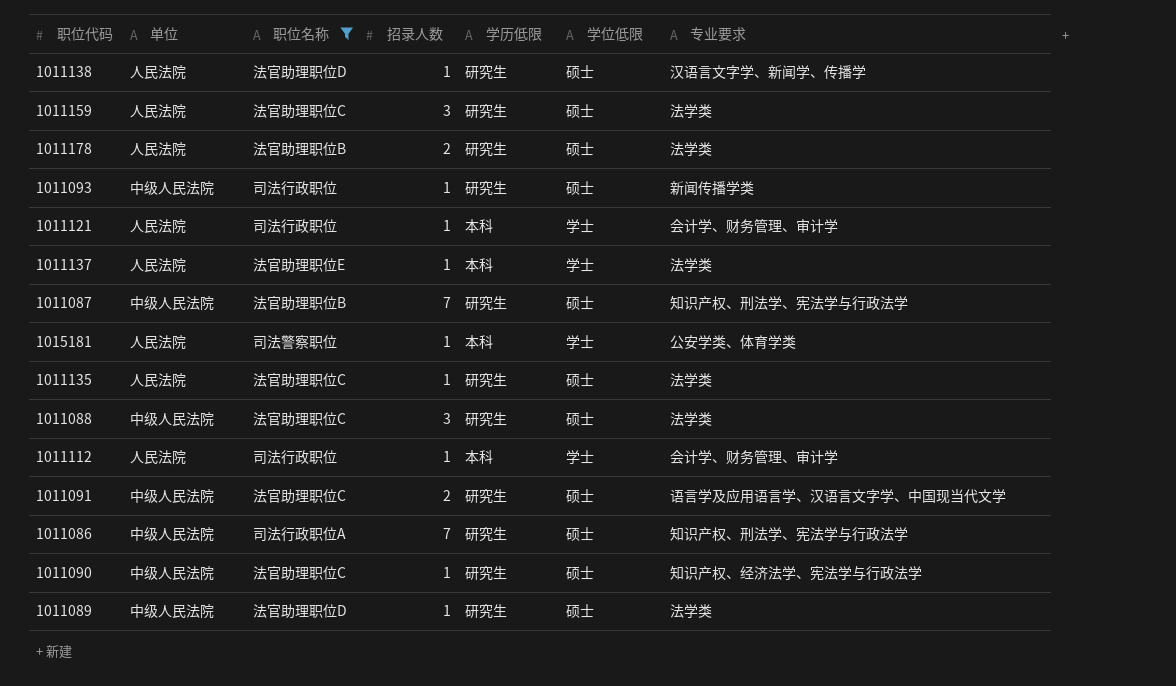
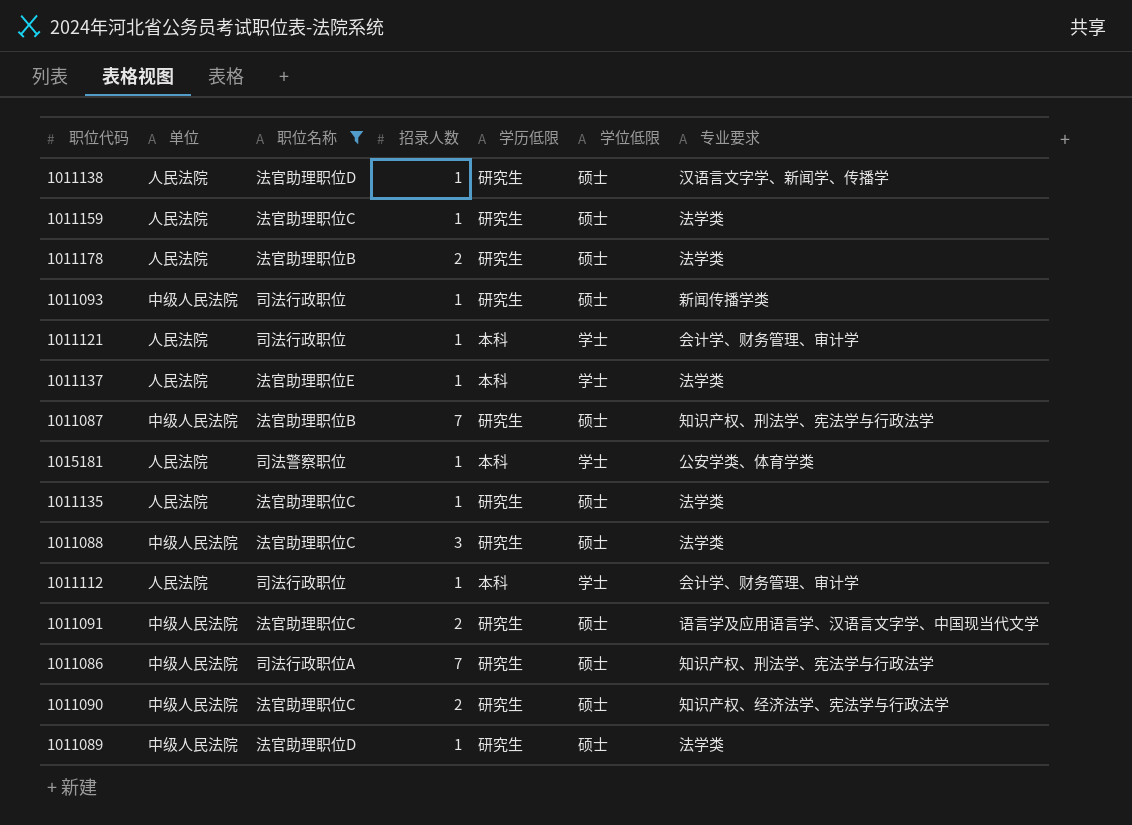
1011159 | 招录人数: 3 -> 1
1011090 | 招录人数: 1 -> 2

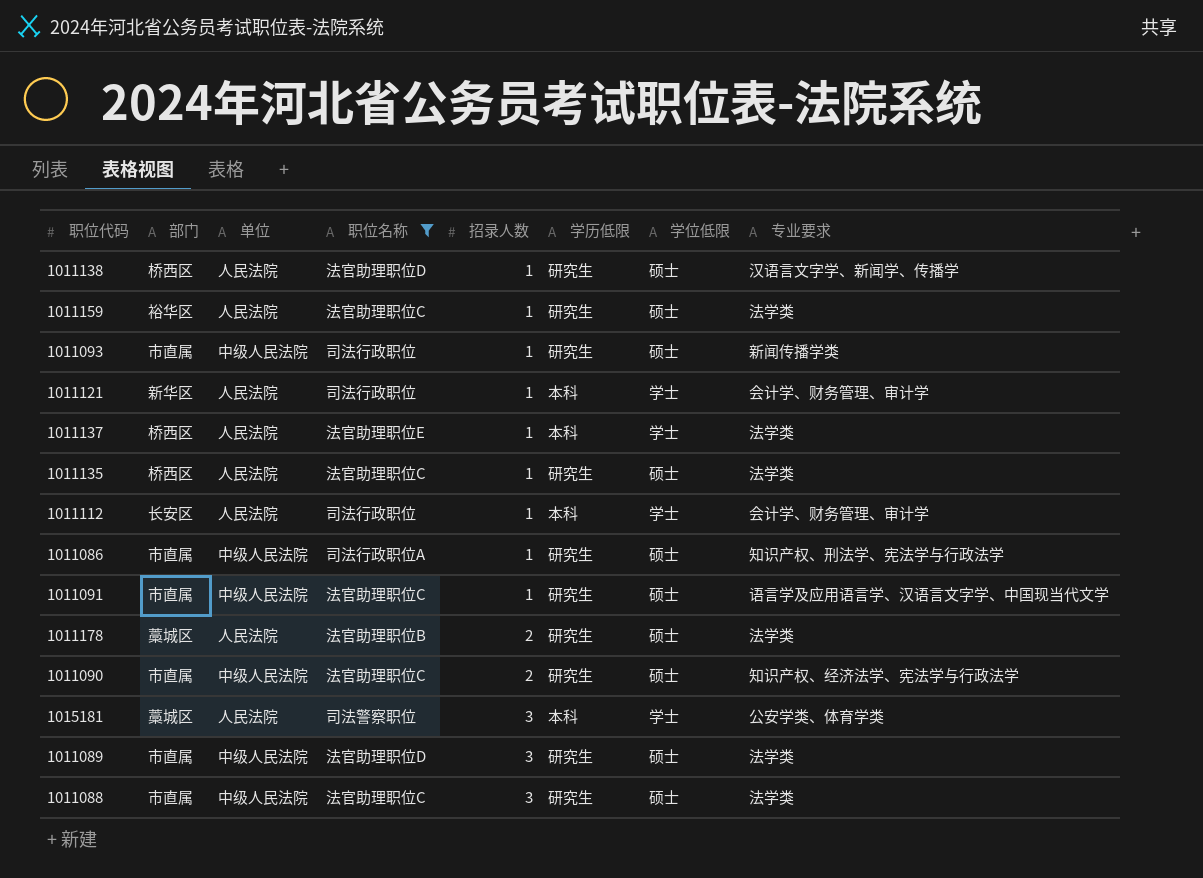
row order: none -> 招录人数 ascending
column 部门 | position: none -> 2
row 1011087: 中级人民法院 | 法官助理职位B | 7 | 研究生 | 硕士 | 知识产权、刑法学、宪法学与行政法学 -> none
1011086 | 招录人数: 7 -> 1
1011091 | 招录人数: 2 -> 1
1015181 | 招录人数: 1 -> 3
1011089 | 招录人数: 1 -> 3

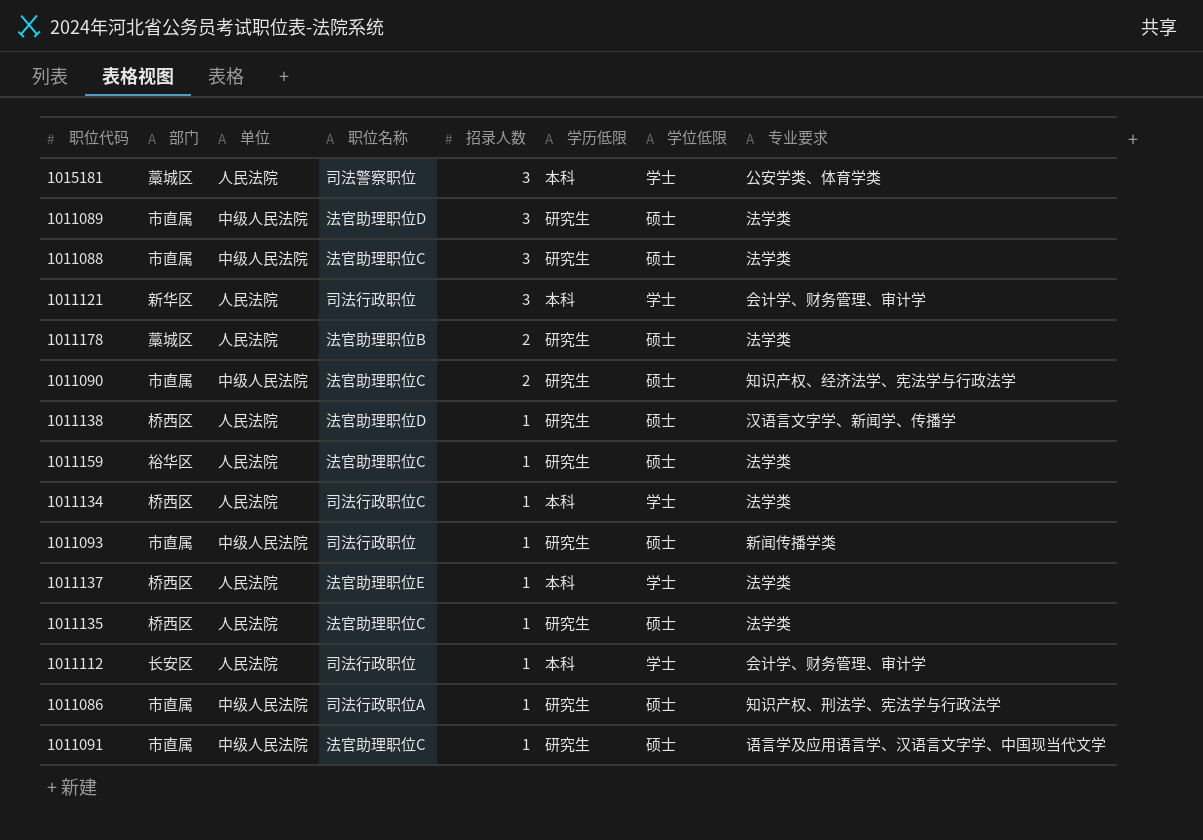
filter: 职位名称 != 司法行政职位C -> none
row order: 招录人数 ascending -> 招录人数 descending
1011121 | 招录人数: 1 -> 3

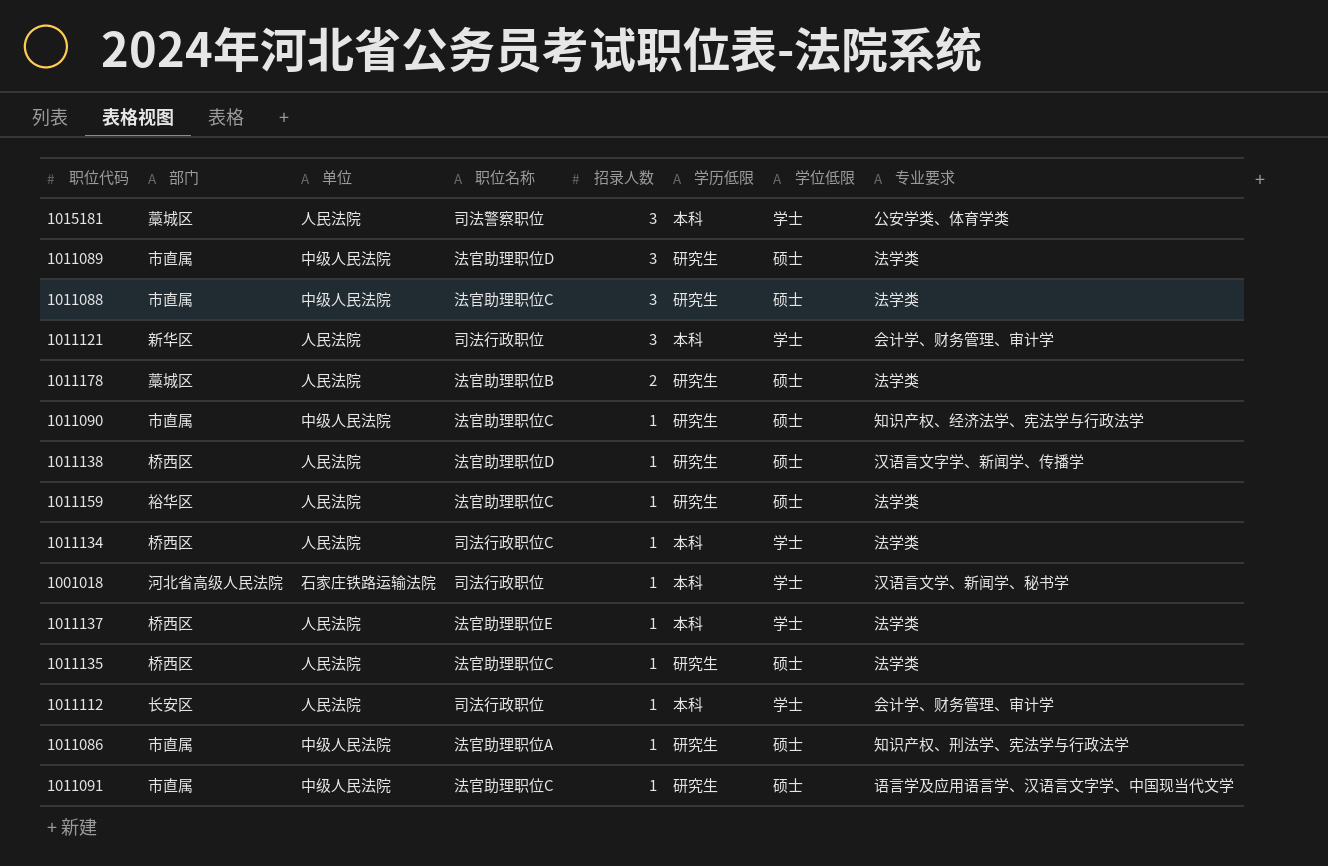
row 1011093: 市直属 | 中级人民法院 | 司法行政职位 | 1 | 研究生 | 硕士 | 新闻传播学类 -> none
1011090 | 招录人数: 2 -> 1
row 1001018: none -> 河北省高级人民法院 | 石家庄铁路运输法院 | 司法行政职位 | 1 | 本科 | 学士 | 汉语言文学、新闻学、秘书学
1011086 | 职位名称: 司法行政职位A -> 法官助理职位A

